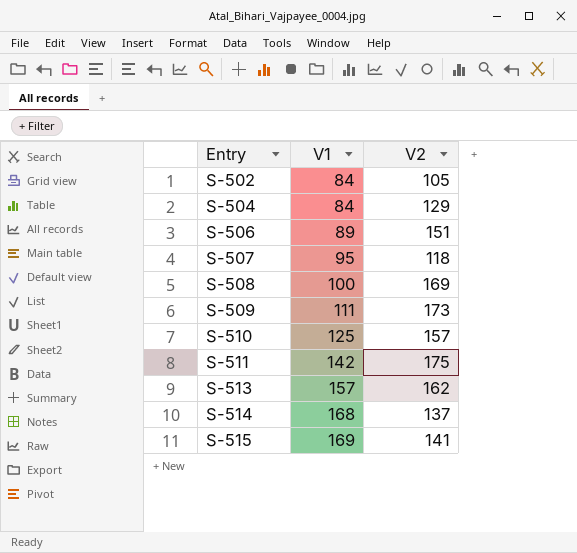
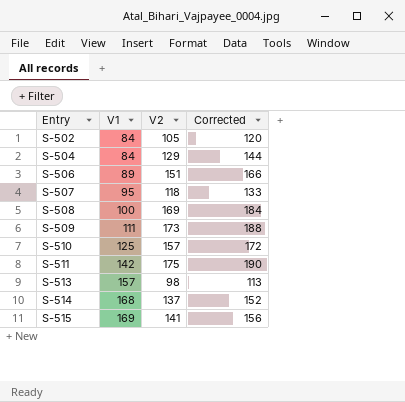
column Corrected | formula: none -> [V2] + 15
S-513 | V2: 162 -> 98

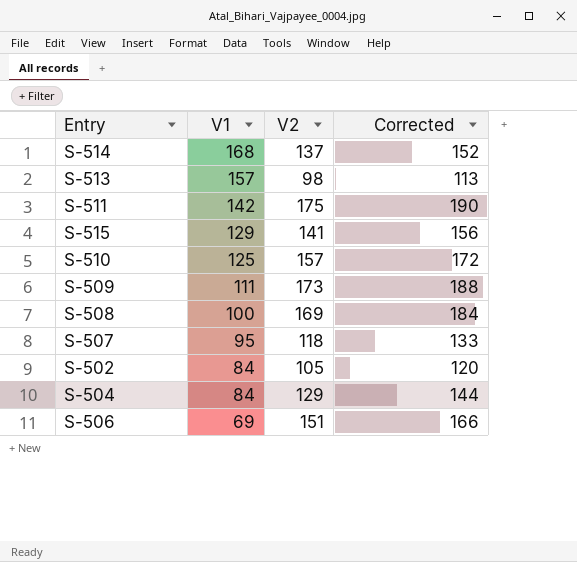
row order: Entry ascending -> V1 descending
S-515 | V1: 169 -> 129
S-506 | V1: 89 -> 69

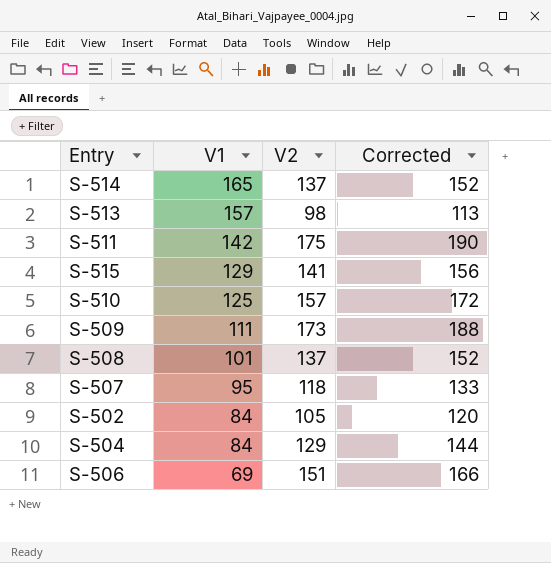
S-514 | V1: 168 -> 165
S-508 | V1: 100 -> 101
S-508 | V2: 169 -> 137
S-508 | Corrected: 184 -> 152

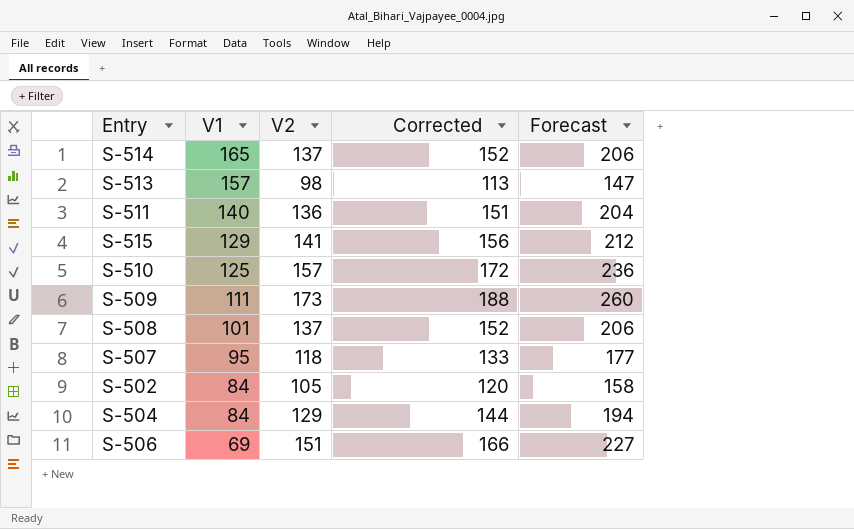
column Forecast | formula: none -> [V2] * 1.5
S-511 | V1: 142 -> 140
S-511 | V2: 175 -> 136
S-511 | Corrected: 190 -> 151

